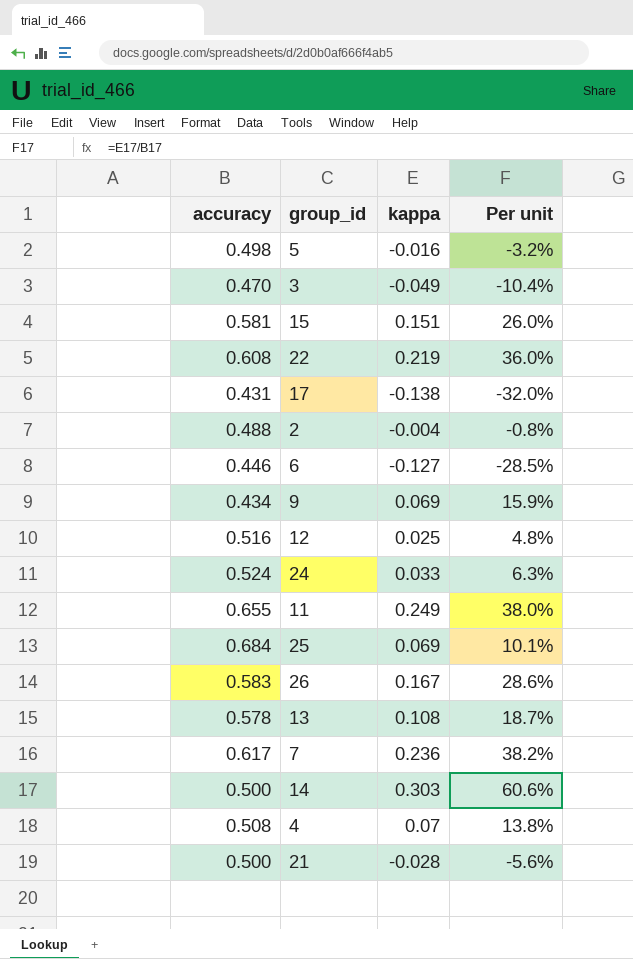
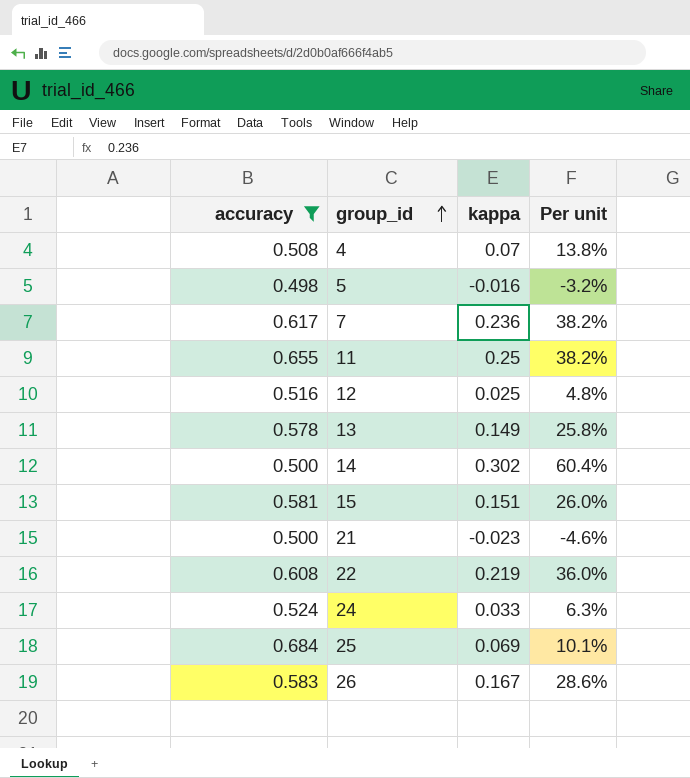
filter: none -> accuracy >= 0.498
row order: none -> group_id ascending
11 | kappa: 0.249 -> 0.25
11 | Per unit: 38.0% -> 38.2%
13 | kappa: 0.108 -> 0.149
13 | Per unit: 18.7% -> 25.8%
14 | kappa: 0.303 -> 0.302
14 | Per unit: 60.6% -> 60.4%
21 | kappa: -0.028 -> -0.023
21 | Per unit: -5.6% -> -4.6%

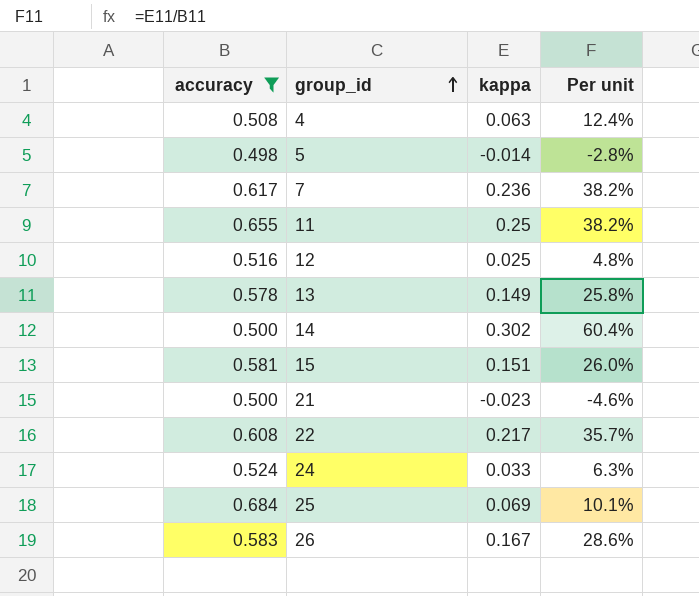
4 | kappa: 0.07 -> 0.063
4 | Per unit: 13.8% -> 12.4%
5 | kappa: -0.016 -> -0.014
5 | Per unit: -3.2% -> -2.8%
22 | kappa: 0.219 -> 0.217
22 | Per unit: 36.0% -> 35.7%

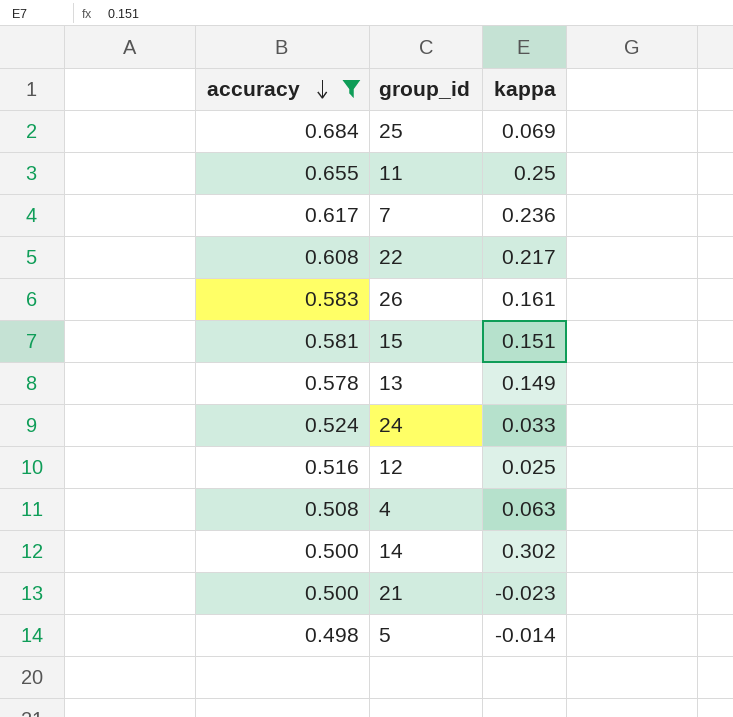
row order: group_id ascending -> accuracy descending
column Per unit | formula: [kappa] / [accuracy] -> none
26 | kappa: 0.167 -> 0.161

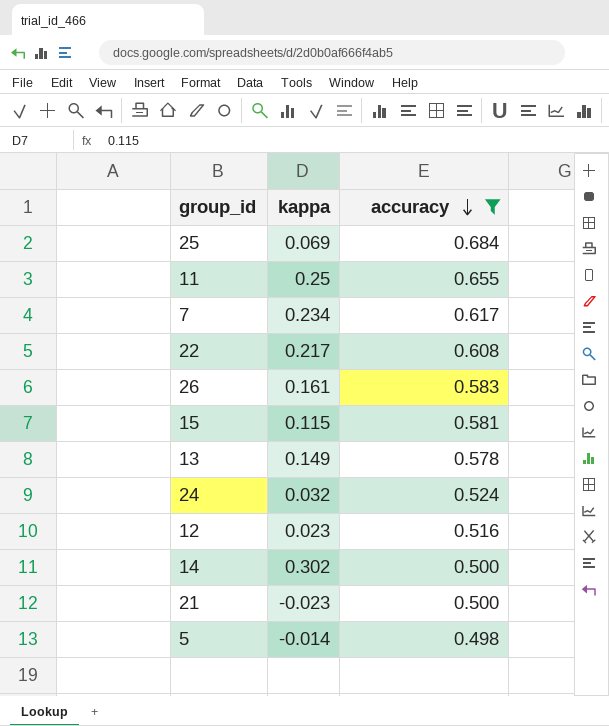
column accuracy | position: 1 -> 3
row 4: 0.508 | 0.063 -> none
7 | kappa: 0.236 -> 0.234
15 | kappa: 0.151 -> 0.115
24 | kappa: 0.033 -> 0.032
12 | kappa: 0.025 -> 0.023

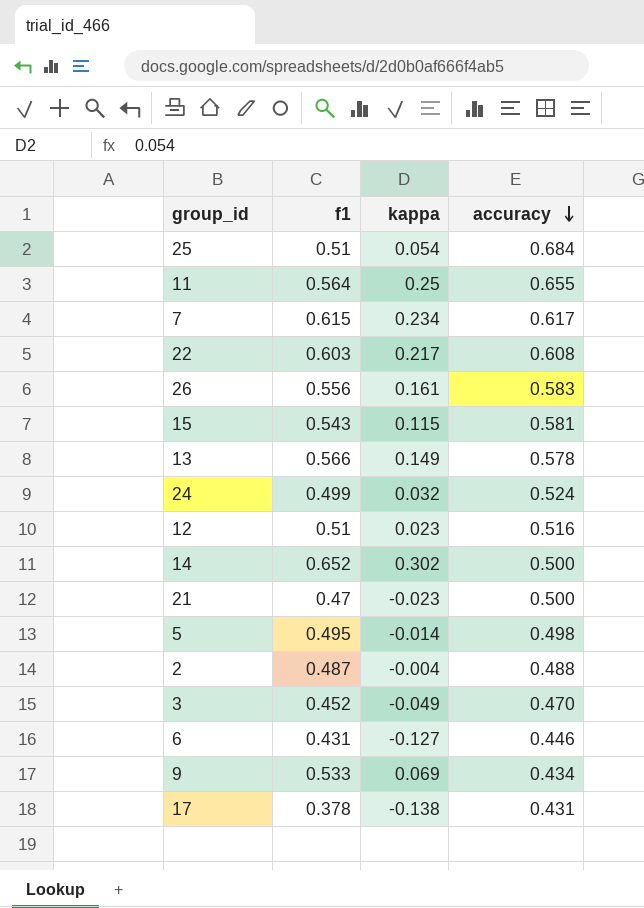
filter: accuracy >= 0.498 -> none
column f1 | position: none -> 2
25 | kappa: 0.069 -> 0.054

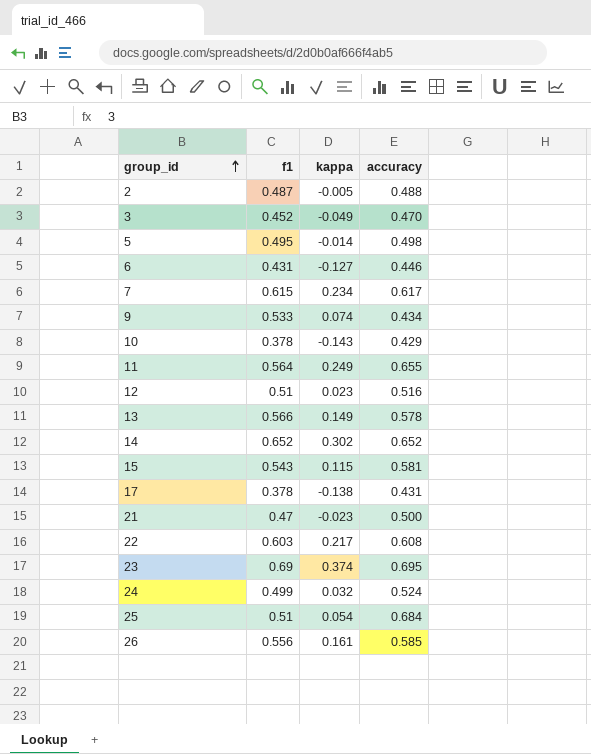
row order: accuracy descending -> group_id ascending
2 | kappa: -0.004 -> -0.005
9 | kappa: 0.069 -> 0.074
row 10: none -> 0.378 | -0.143 | 0.429
11 | kappa: 0.25 -> 0.249
14 | accuracy: 0.500 -> 0.652
row 23: none -> 0.69 | 0.374 | 0.695
26 | accuracy: 0.583 -> 0.585

